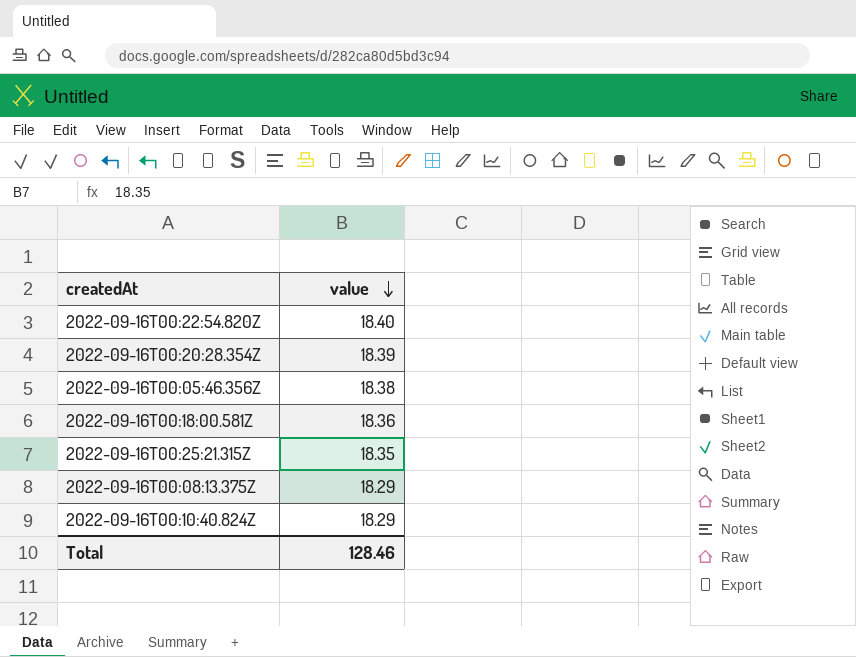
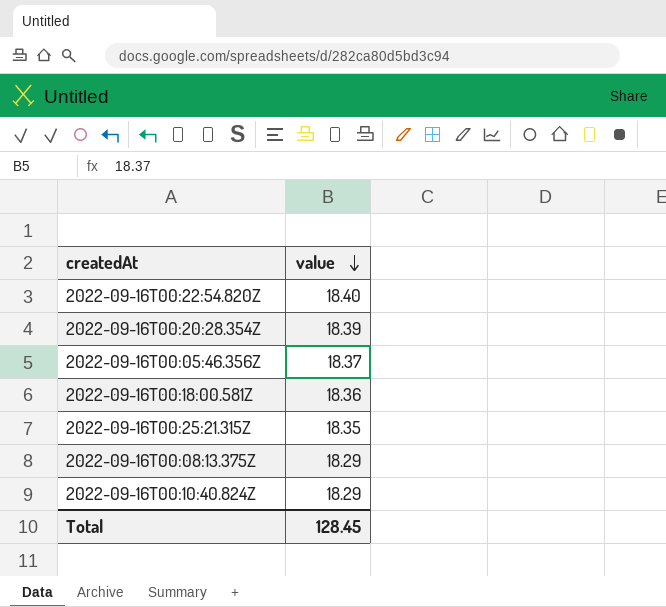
2022-09-16T00:05:46.356Z | value: 18.38 -> 18.37
Total | value: 128.46 -> 128.45

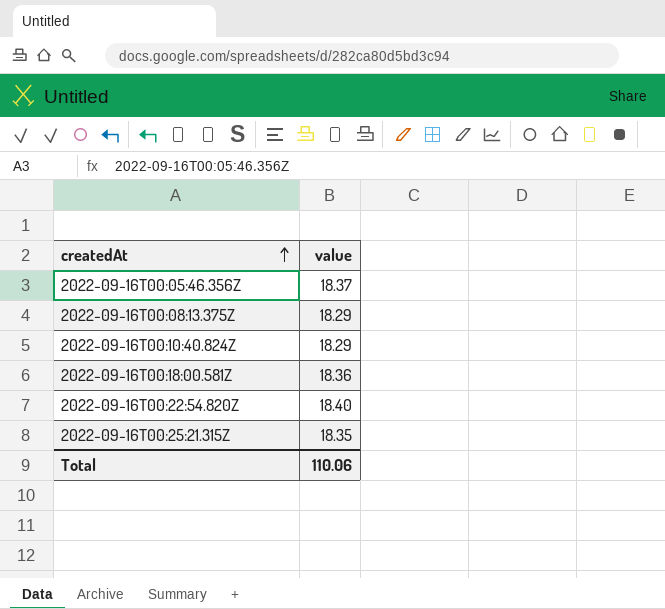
row order: value descending -> createdAt ascending
row 2022-09-16T00:20:28.354Z: 18.39 -> none
Total | value: 128.45 -> 110.06

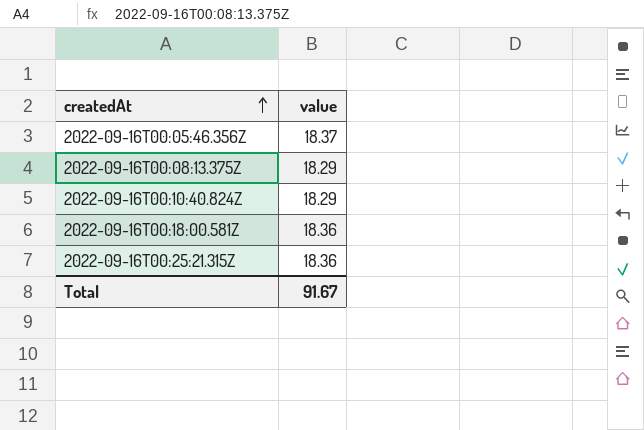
row 2022-09-16T00:22:54.820Z: 18.40 -> none
2022-09-16T00:25:21.315Z | value: 18.35 -> 18.36
Total | value: 110.06 -> 91.67

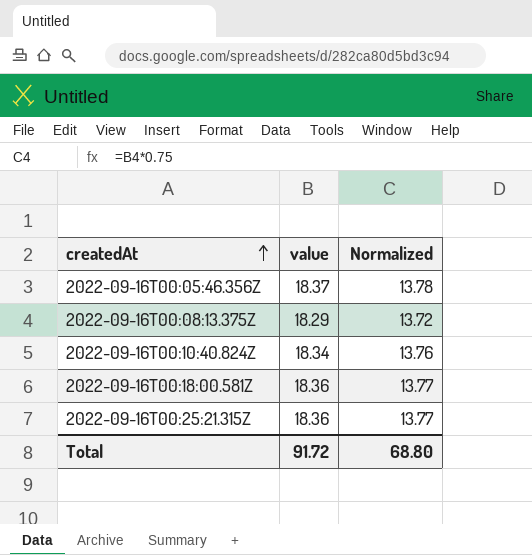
column Normalized | formula: none -> [value] * 0.75
2022-09-16T00:10:40.824Z | value: 18.29 -> 18.34
Total | value: 91.67 -> 91.72

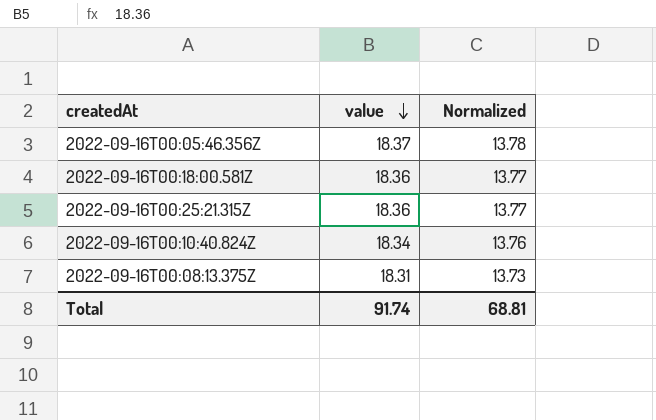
row order: createdAt ascending -> value descending
2022-09-16T00:08:13.375Z | value: 18.29 -> 18.31
2022-09-16T00:08:13.375Z | Normalized: 13.72 -> 13.73
Total | value: 91.72 -> 91.74
Total | Normalized: 68.80 -> 68.81

